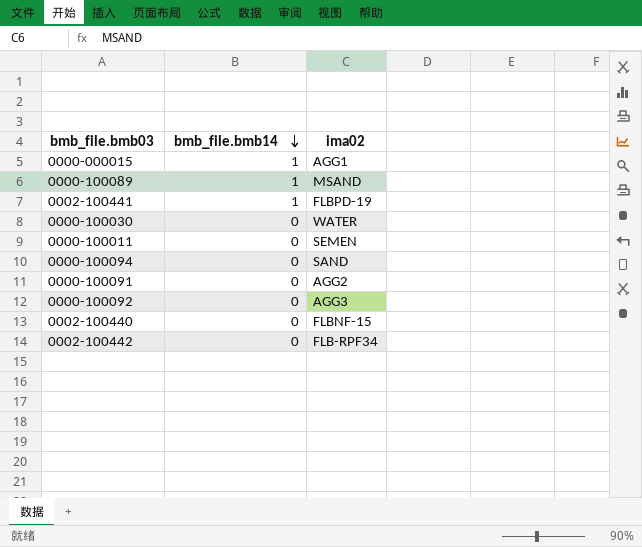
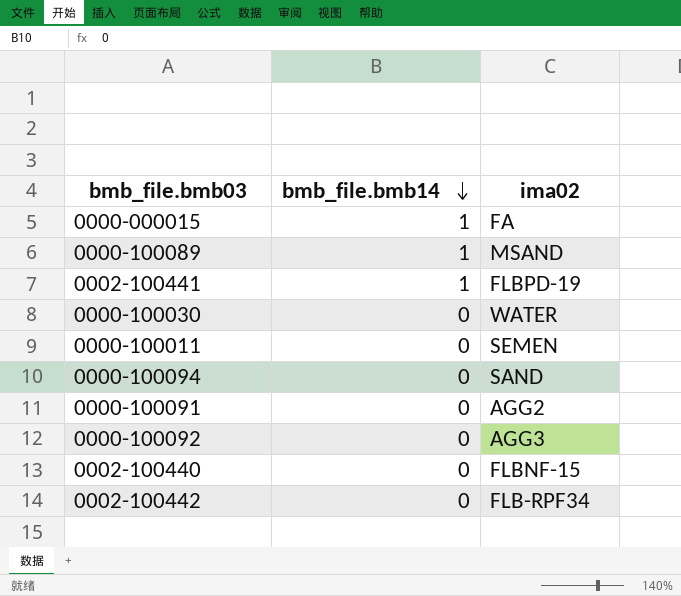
0000-000015 | ima02: AGG1 -> FA

